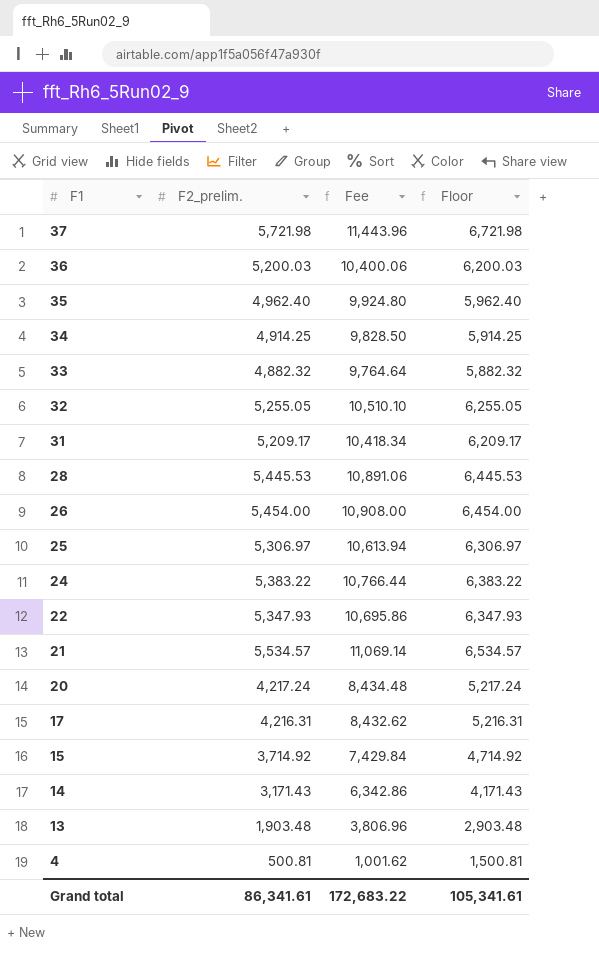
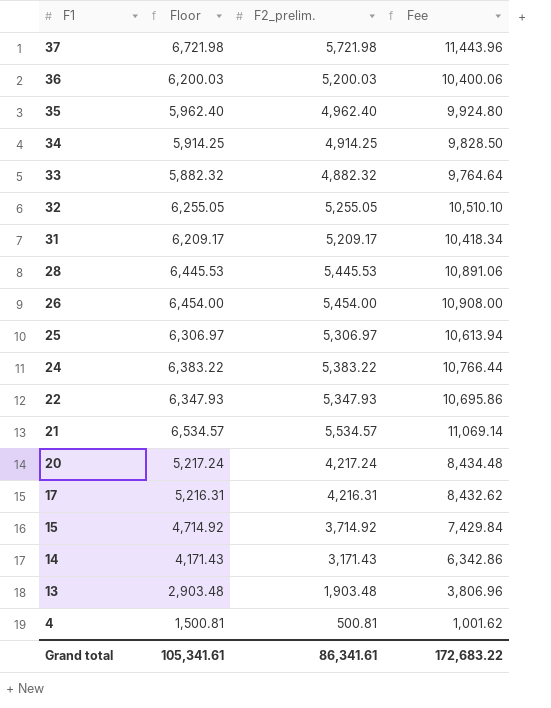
column Floor | position: 4 -> 2

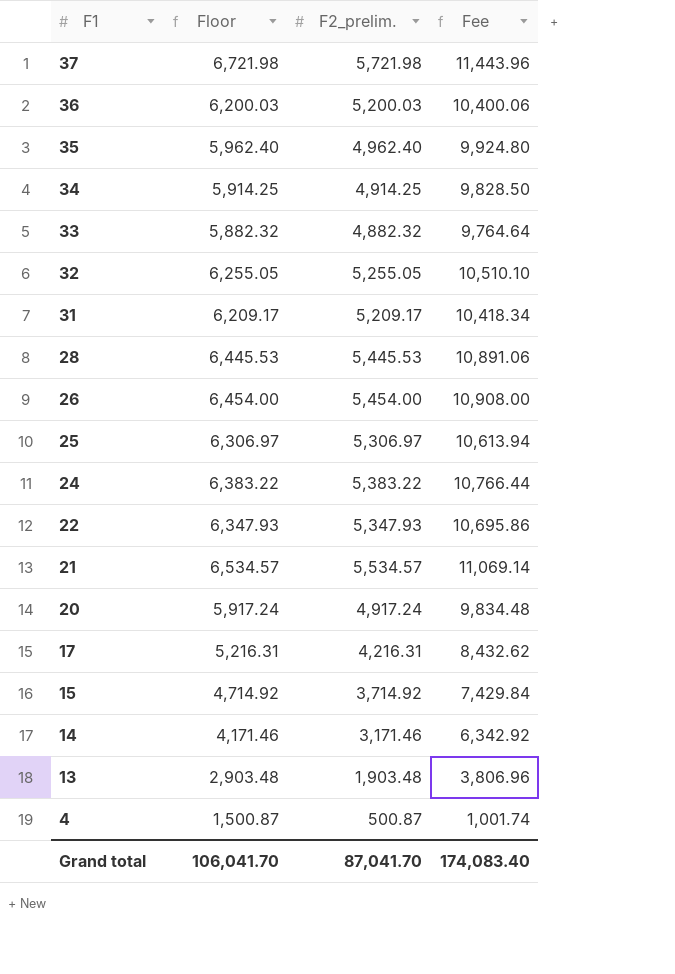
20 | Floor: 5,217.24 -> 5,917.24
20 | F2_prelim.: 4,217.24 -> 4,917.24
20 | Fee: 8,434.48 -> 9,834.48
14 | Floor: 4,171.43 -> 4,171.46
14 | F2_prelim.: 3,171.43 -> 3,171.46
14 | Fee: 6,342.86 -> 6,342.92
4 | Floor: 1,500.81 -> 1,500.87
4 | F2_prelim.: 500.81 -> 500.87
4 | Fee: 1,001.62 -> 1,001.74
Grand total | Floor: 105,341.61 -> 106,041.70
Grand total | F2_prelim.: 86,341.61 -> 87,041.70
Grand total | Fee: 172,683.22 -> 174,083.40

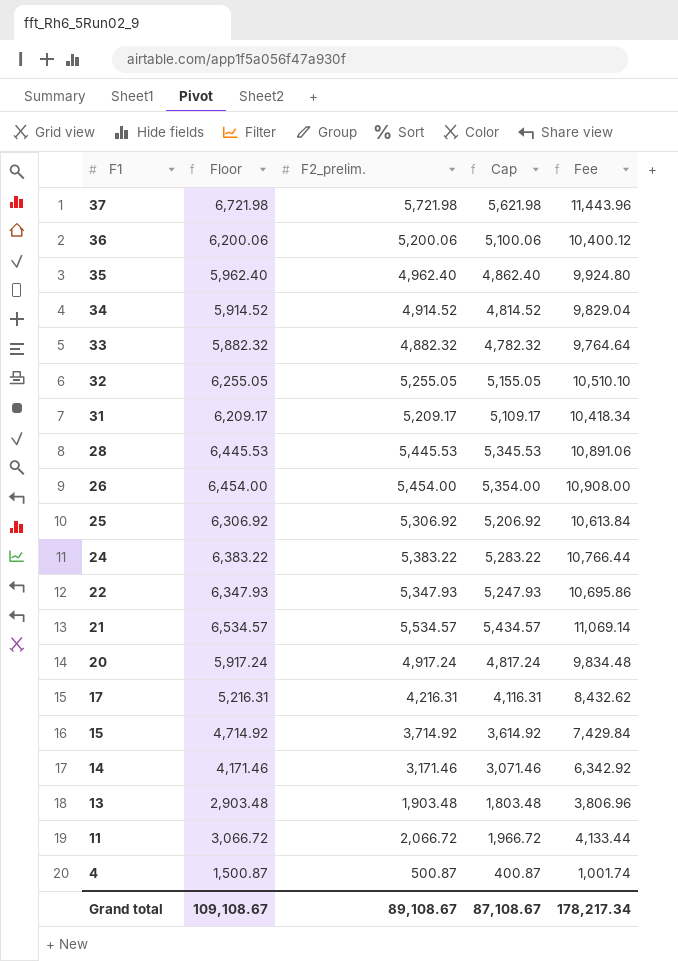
column Cap | formula: none -> [F2_prelim.] - 100
36 | Floor: 6,200.03 -> 6,200.06
36 | F2_prelim.: 5,200.03 -> 5,200.06
36 | Fee: 10,400.06 -> 10,400.12
34 | Floor: 5,914.25 -> 5,914.52
34 | F2_prelim.: 4,914.25 -> 4,914.52
34 | Fee: 9,828.50 -> 9,829.04
25 | Floor: 6,306.97 -> 6,306.92
25 | F2_prelim.: 5,306.97 -> 5,306.92
25 | Fee: 10,613.94 -> 10,613.84
row 11: none -> 3,066.72 | 2,066.72 | 1,966.72 | 4,133.44
Grand total | Floor: 106,041.70 -> 109,108.67
Grand total | F2_prelim.: 87,041.70 -> 89,108.67
Grand total | Fee: 174,083.40 -> 178,217.34

